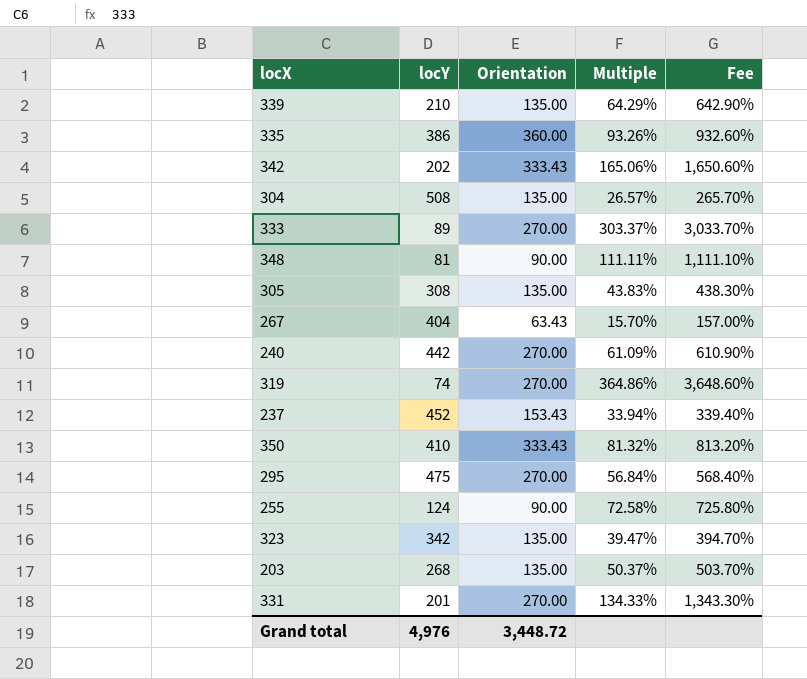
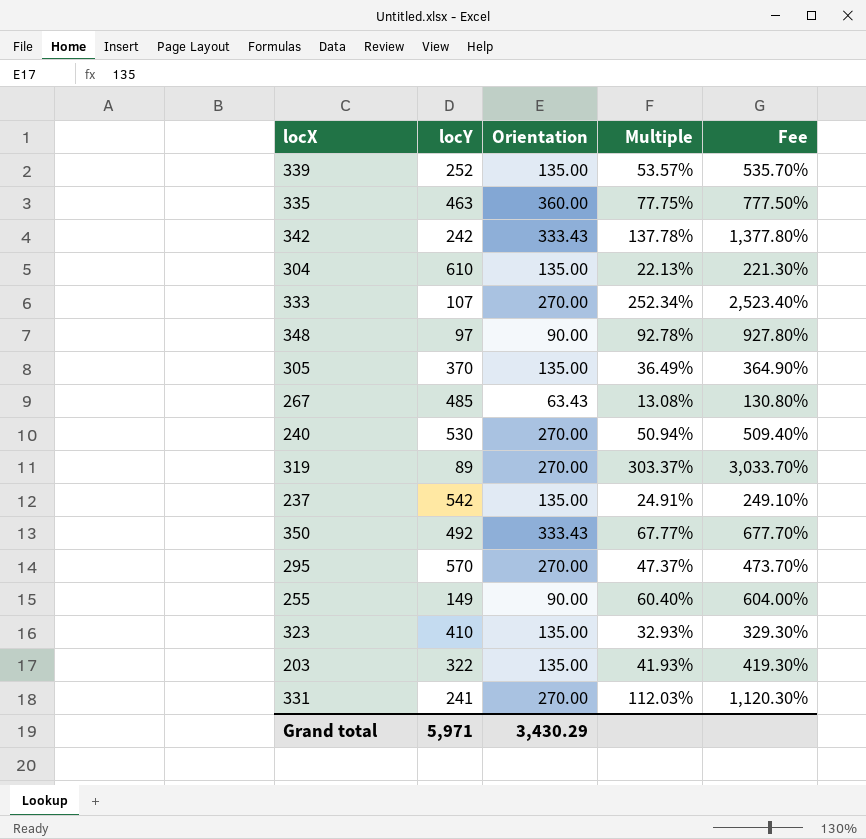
339 | locY: 210 -> 252
339 | Multiple: 64.29% -> 53.57%
339 | Fee: 642.90% -> 535.70%
335 | locY: 386 -> 463
335 | Multiple: 93.26% -> 77.75%
335 | Fee: 932.60% -> 777.50%
342 | locY: 202 -> 242
342 | Multiple: 165.06% -> 137.78%
342 | Fee: 1,650.60% -> 1,377.80%
304 | locY: 508 -> 610
304 | Multiple: 26.57% -> 22.13%
304 | Fee: 265.70% -> 221.30%
333 | locY: 89 -> 107
333 | Multiple: 303.37% -> 252.34%
333 | Fee: 3,033.70% -> 2,523.40%
348 | locY: 81 -> 97
348 | Multiple: 111.11% -> 92.78%
348 | Fee: 1,111.10% -> 927.80%
305 | locY: 308 -> 370
305 | Multiple: 43.83% -> 36.49%
305 | Fee: 438.30% -> 364.90%
267 | locY: 404 -> 485
267 | Multiple: 15.70% -> 13.08%
267 | Fee: 157.00% -> 130.80%
240 | locY: 442 -> 530
240 | Multiple: 61.09% -> 50.94%
240 | Fee: 610.90% -> 509.40%
319 | locY: 74 -> 89
319 | Multiple: 364.86% -> 303.37%
319 | Fee: 3,648.60% -> 3,033.70%
237 | locY: 452 -> 542
237 | Orientation: 153.43 -> 135.00
237 | Multiple: 33.94% -> 24.91%
237 | Fee: 339.40% -> 249.10%
350 | locY: 410 -> 492
350 | Multiple: 81.32% -> 67.77%
350 | Fee: 813.20% -> 677.70%
295 | locY: 475 -> 570
295 | Multiple: 56.84% -> 47.37%
295 | Fee: 568.40% -> 473.70%
255 | locY: 124 -> 149
255 | Multiple: 72.58% -> 60.40%
255 | Fee: 725.80% -> 604.00%
323 | locY: 342 -> 410
323 | Multiple: 39.47% -> 32.93%
323 | Fee: 394.70% -> 329.30%
203 | locY: 268 -> 322
203 | Multiple: 50.37% -> 41.93%
203 | Fee: 503.70% -> 419.30%
331 | locY: 201 -> 241
331 | Multiple: 134.33% -> 112.03%
331 | Fee: 1,343.30% -> 1,120.30%
Grand total | locY: 4,976 -> 5,971
Grand total | Orientation: 3,448.72 -> 3,430.29

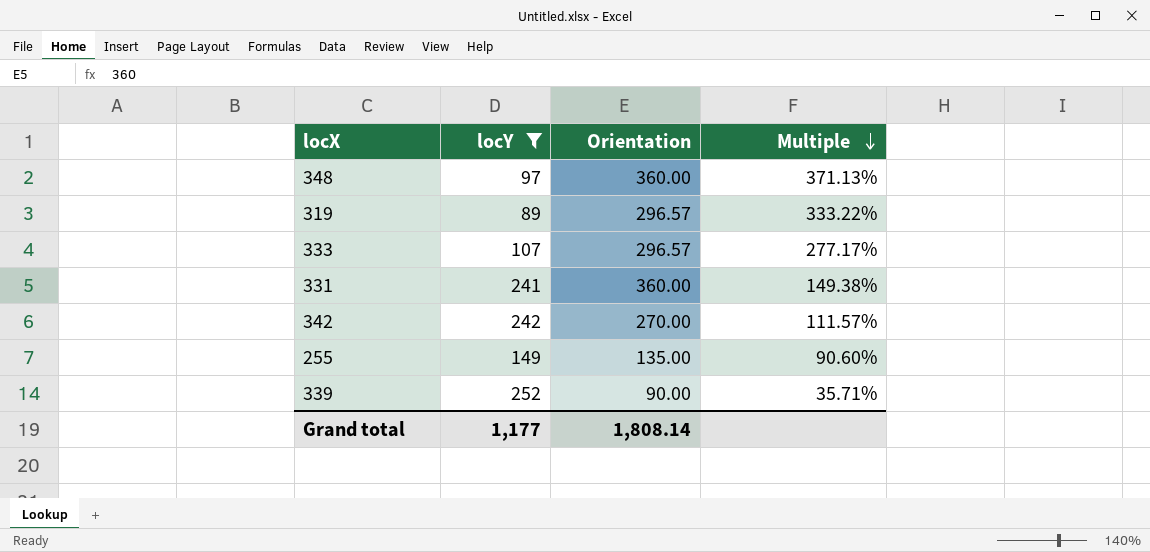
filter: none -> locY <= 252
row order: none -> Multiple descending
column Fee | formula: [Multiple] * 10 -> none
348 | Orientation: 90.00 -> 360.00
348 | Multiple: 92.78% -> 371.13%
319 | Orientation: 270.00 -> 296.57
319 | Multiple: 303.37% -> 333.22%
333 | Orientation: 270.00 -> 296.57
333 | Multiple: 252.34% -> 277.17%
331 | Orientation: 270.00 -> 360.00
331 | Multiple: 112.03% -> 149.38%
342 | Orientation: 333.43 -> 270.00
342 | Multiple: 137.78% -> 111.57%
255 | Orientation: 90.00 -> 135.00
255 | Multiple: 60.40% -> 90.60%
339 | Orientation: 135.00 -> 90.00
339 | Multiple: 53.57% -> 35.71%
Grand total | locY: 5,971 -> 1,177
Grand total | Orientation: 3,430.29 -> 1,808.14

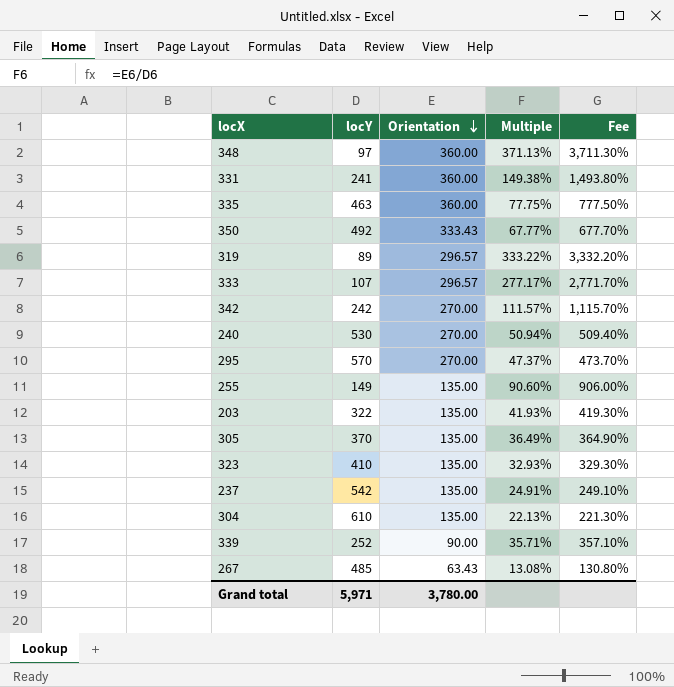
filter: locY <= 252 -> none
row order: Multiple descending -> Orientation descending
column Fee | formula: none -> [Multiple] * 10
Grand total | locY: 1,177 -> 5,971
Grand total | Orientation: 1,808.14 -> 3,780.00

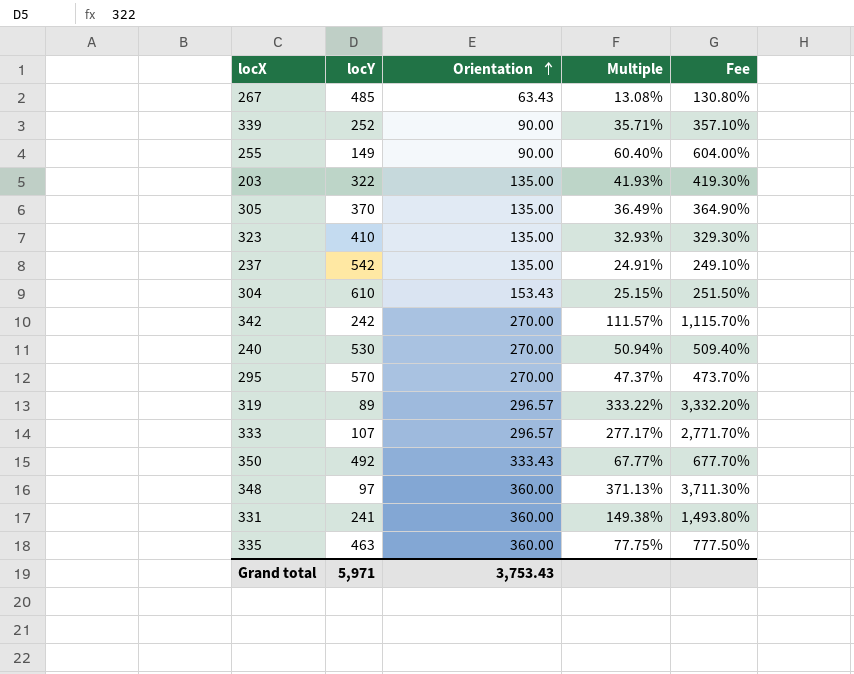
row order: Orientation descending -> Orientation ascending
255 | Orientation: 135.00 -> 90.00
255 | Multiple: 90.60% -> 60.40%
255 | Fee: 906.00% -> 604.00%
304 | Orientation: 135.00 -> 153.43
304 | Multiple: 22.13% -> 25.15%
304 | Fee: 221.30% -> 251.50%
Grand total | Orientation: 3,780.00 -> 3,753.43

